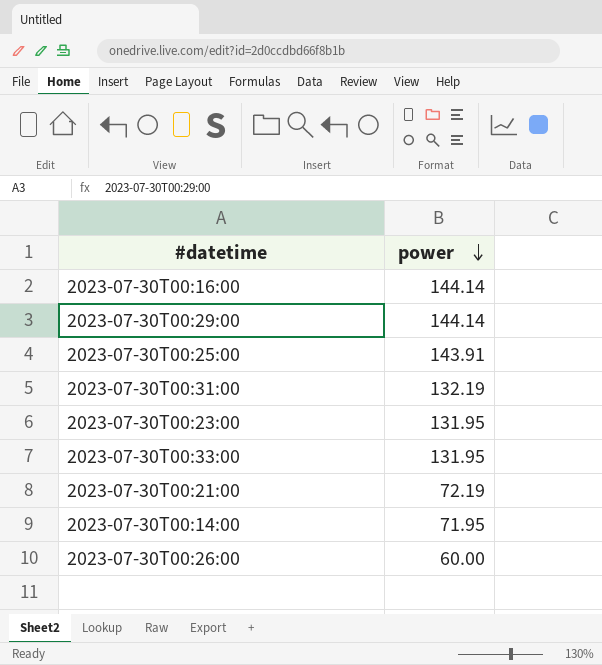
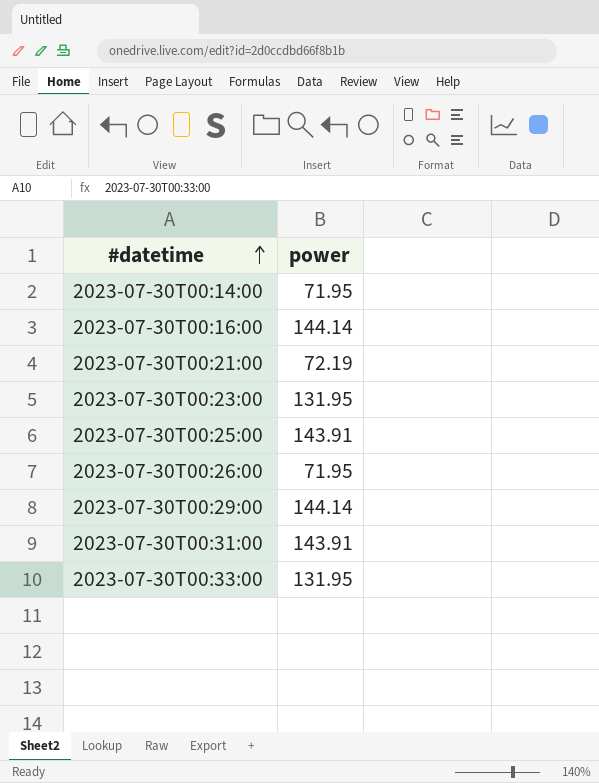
row order: power descending -> #datetime ascending
2023-07-30T00:26:00 | power: 60.00 -> 71.95
2023-07-30T00:31:00 | power: 132.19 -> 143.91

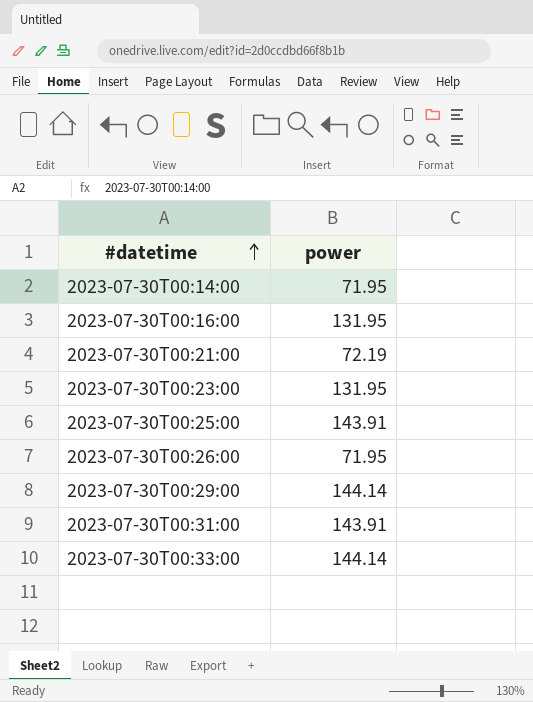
2023-07-30T00:16:00 | power: 144.14 -> 131.95
2023-07-30T00:33:00 | power: 131.95 -> 144.14

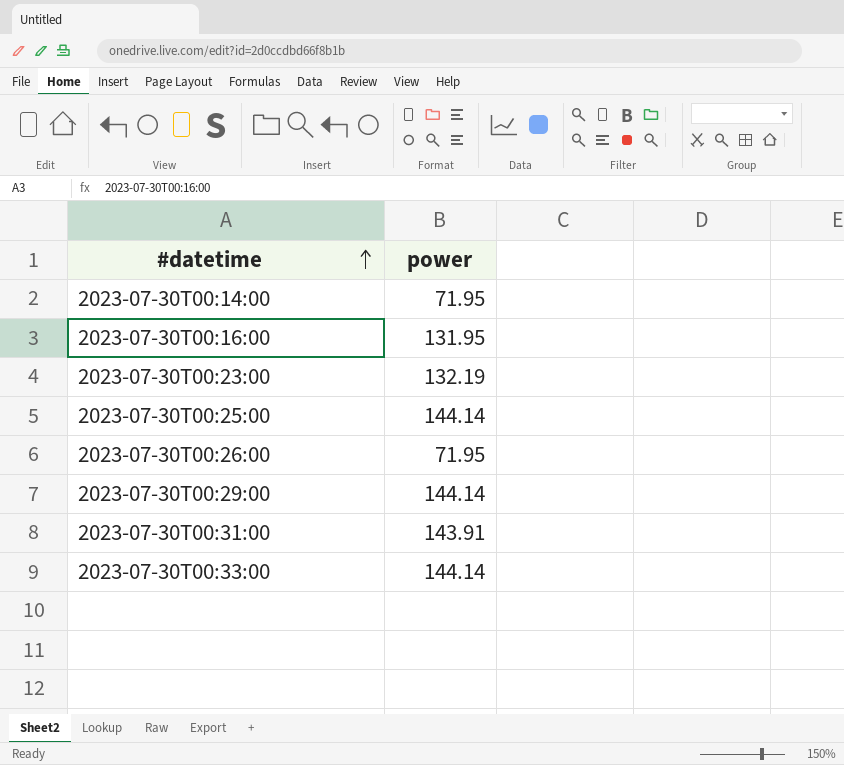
row 2023-07-30T00:21:00: 72.19 -> none
2023-07-30T00:23:00 | power: 131.95 -> 132.19
2023-07-30T00:25:00 | power: 143.91 -> 144.14

